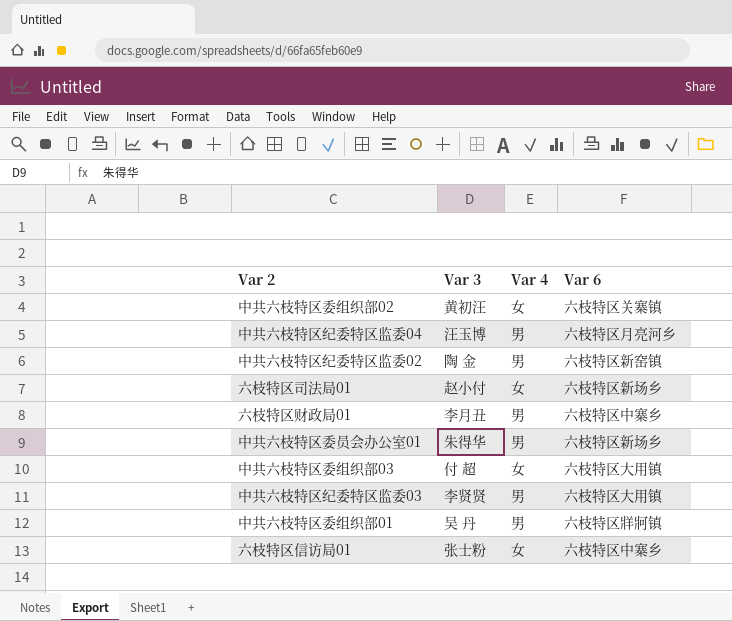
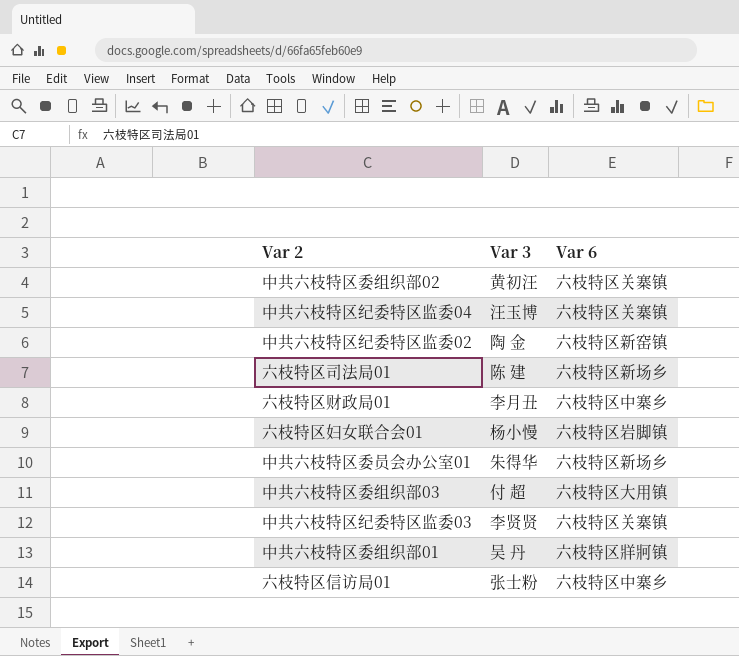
column Var 4 | position: 3 -> none
中共六枝特区纪委特区监委04 | Var 6: 六枝特区月亮河乡 -> 六枝特区关寨镇
六枝特区司法局01 | Var 3: 赵小付 -> 陈 建
row 六枝特区妇女联合会01: none -> 杨小慢 | 六枝特区岩脚镇
中共六枝特区纪委特区监委03 | Var 6: 六枝特区大用镇 -> 六枝特区关寨镇

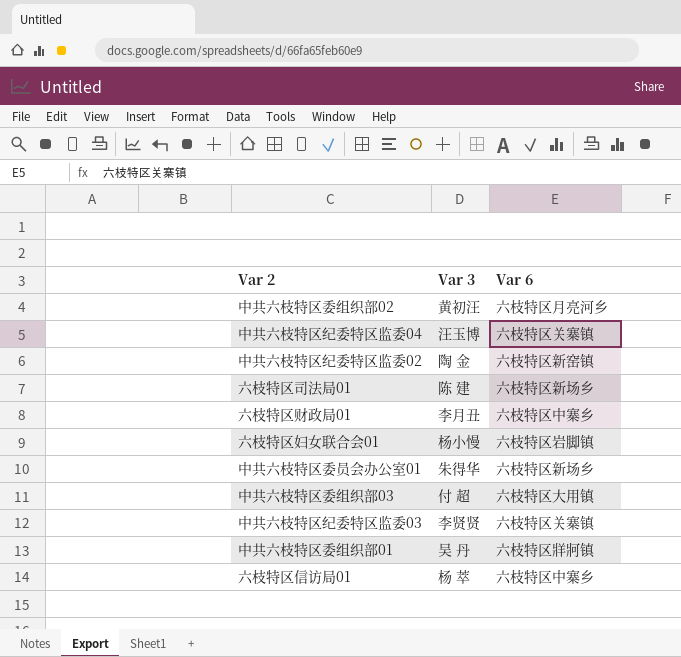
中共六枝特区委组织部02 | Var 6: 六枝特区关寨镇 -> 六枝特区月亮河乡
六枝特区信访局01 | Var 3: 张士粉 -> 杨 萃

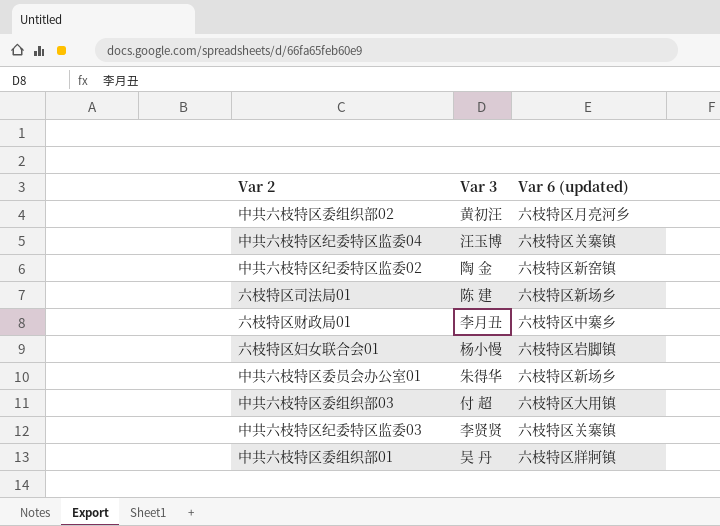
column name: Var 6 -> Var 6 (updated)
row 六枝特区信访局01: 杨 萃 | 六枝特区中寨乡 -> none

